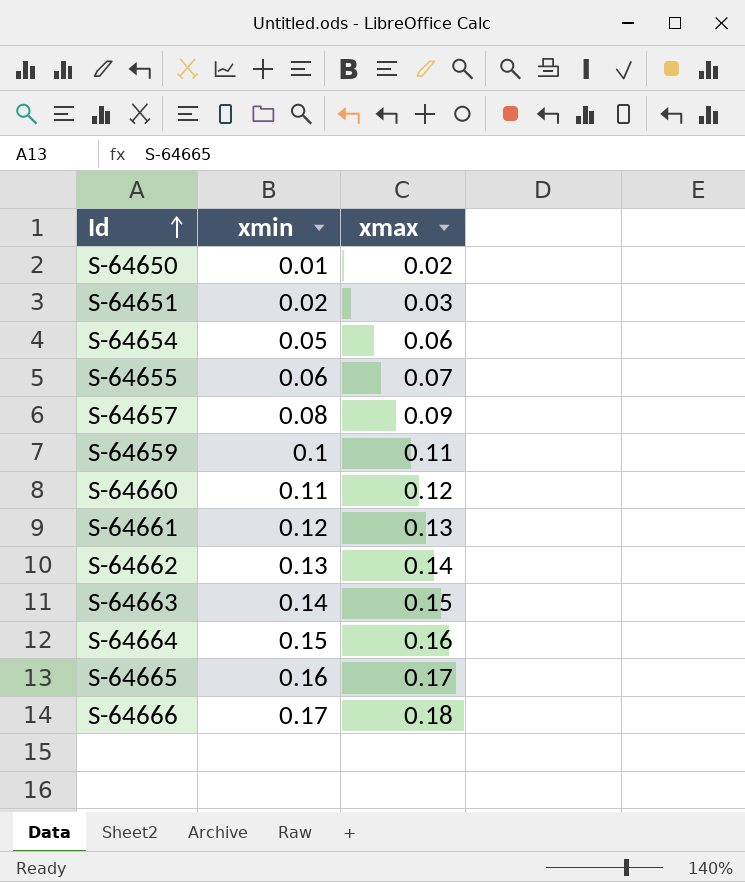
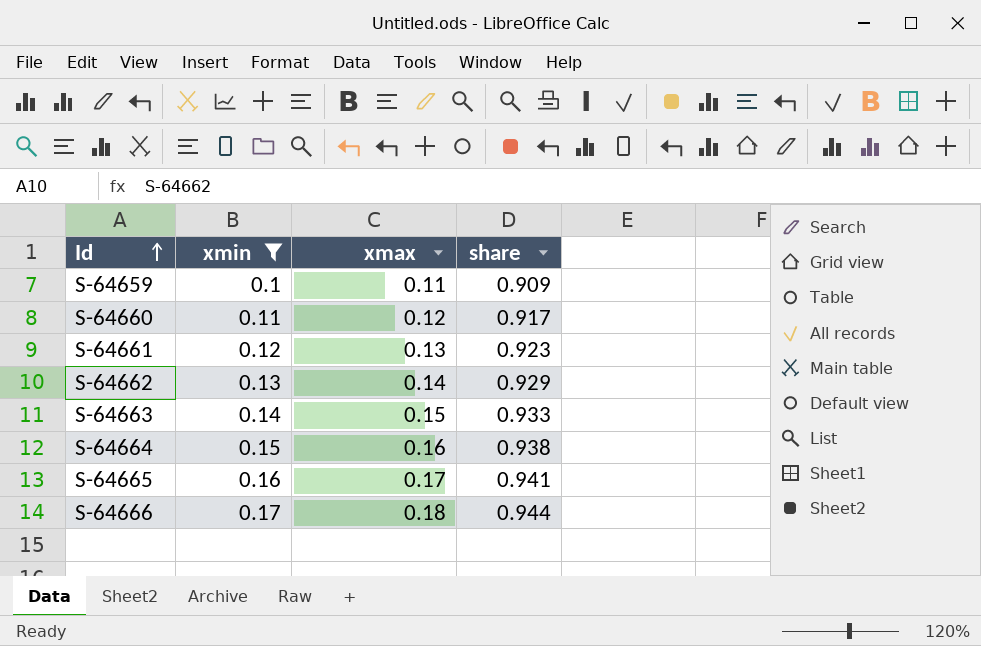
filter: none -> xmin >= 0.1
column share | formula: none -> [xmin] / [xmax]

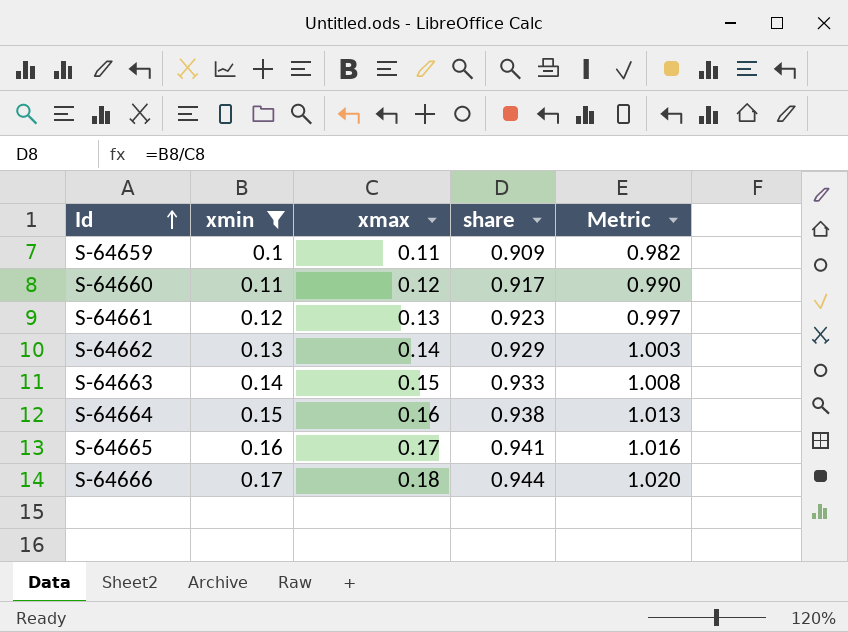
column Metric | formula: none -> [share] * 1.08

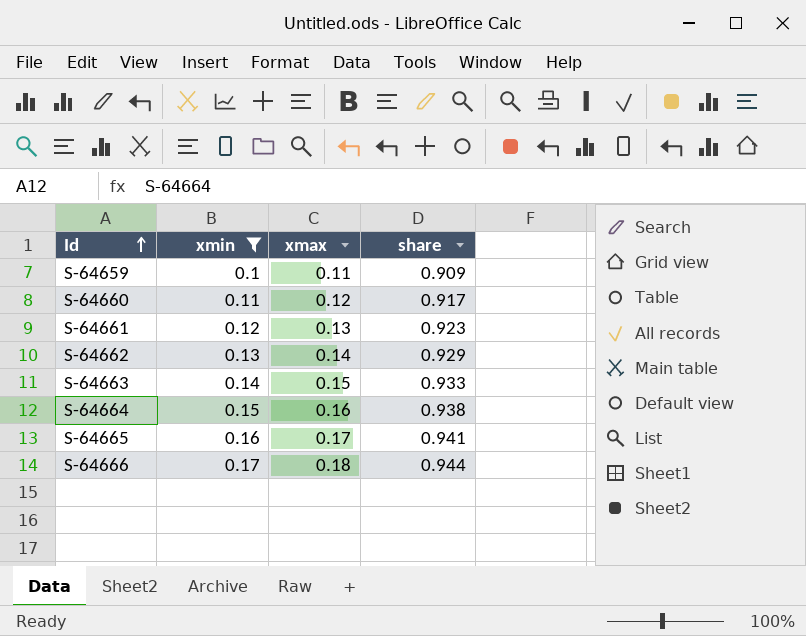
column Metric | formula: [share] * 1.08 -> none

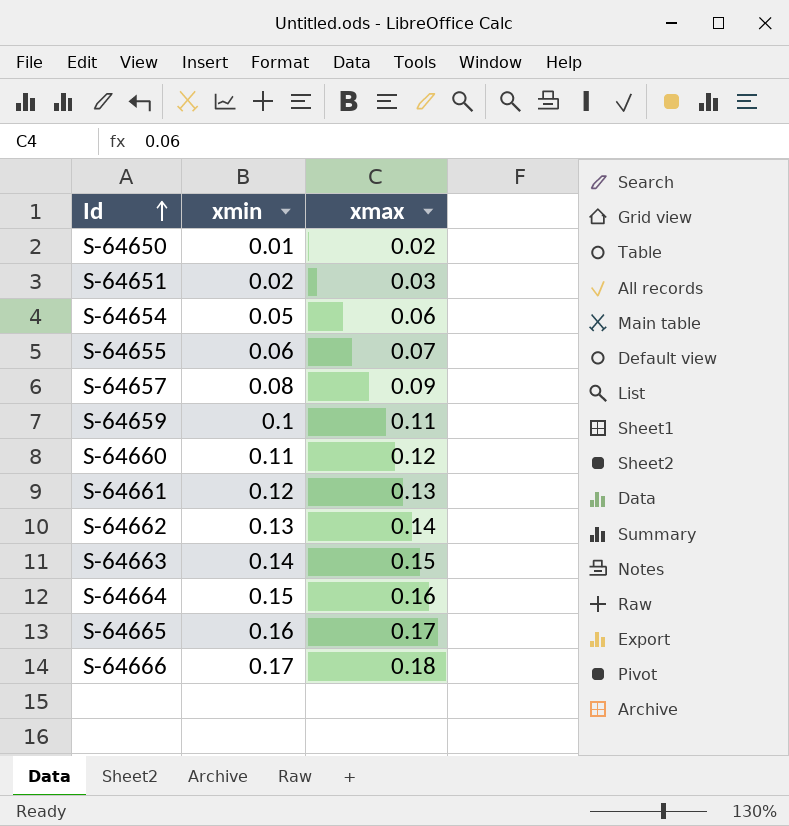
filter: xmin >= 0.1 -> none
column share | formula: [xmin] / [xmax] -> none

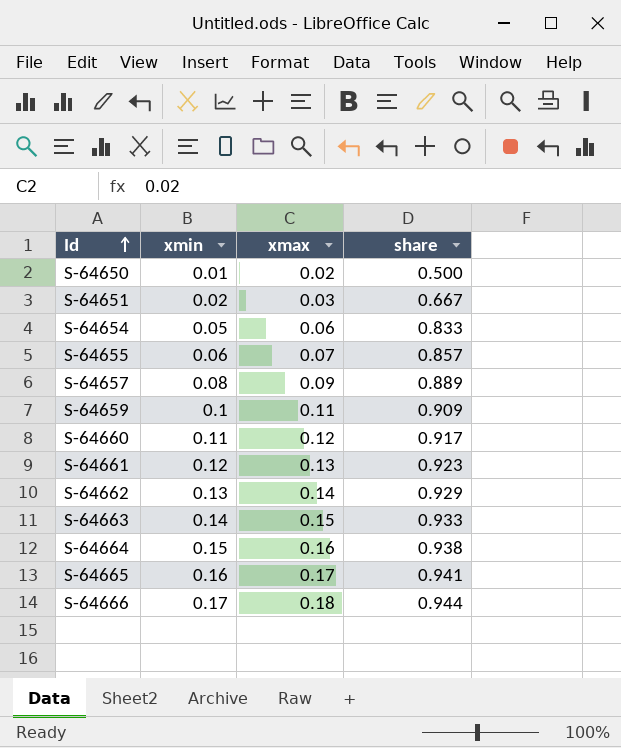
column share | formula: none -> [xmin] / [xmax]

